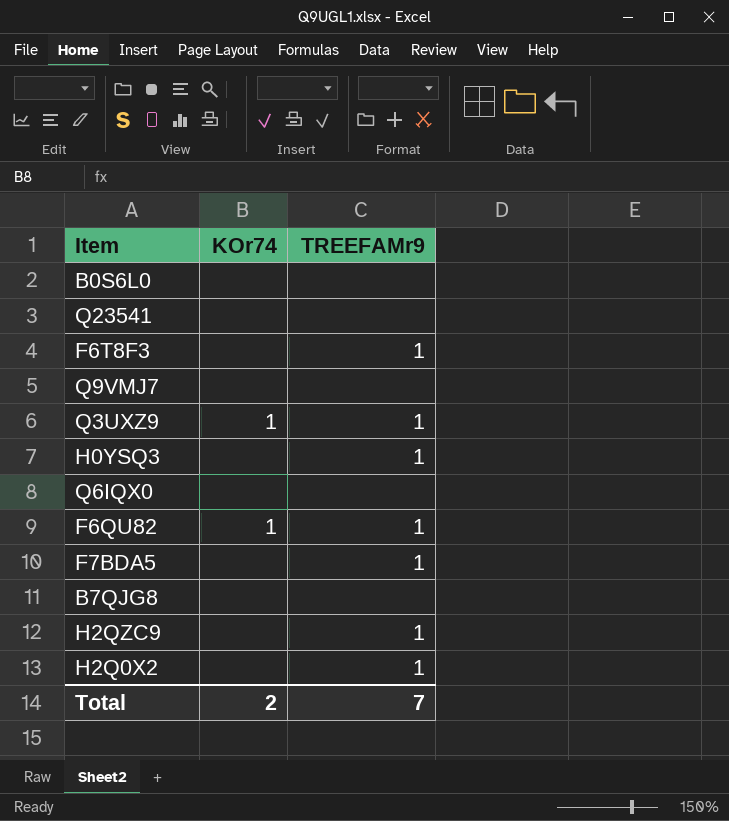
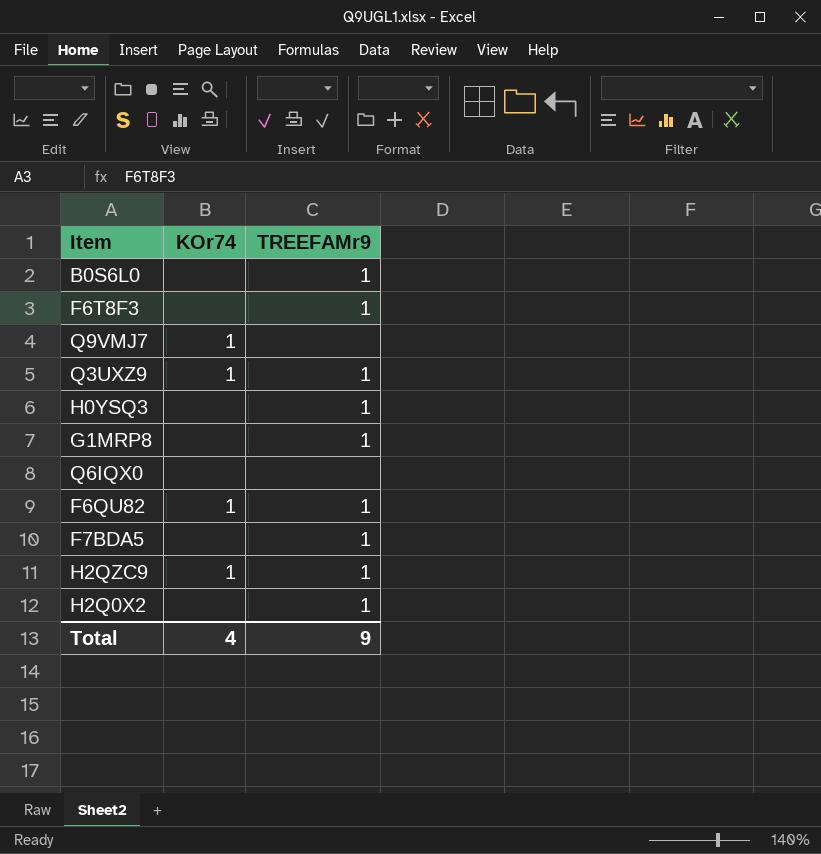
row Q23541: none | none -> none
row B7QJG8: none | none -> none
B0S6L0 | TREEFAMr9: none -> 1
Q9VMJ7 | KOr74: none -> 1
row G1MRP8: none -> none | 1
H2QZC9 | KOr74: none -> 1
Total | KOr74: 2 -> 4
Total | TREEFAMr9: 7 -> 9

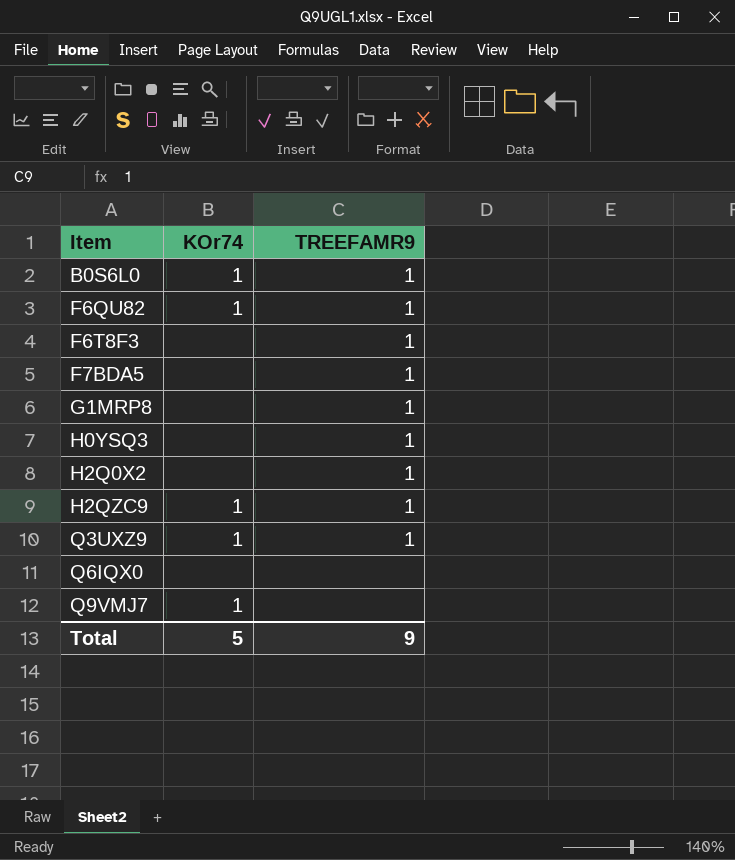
row order: none -> Item ascending
column name: TREEFAMr9 -> TREEFAMR9
B0S6L0 | KOr74: none -> 1
Total | KOr74: 4 -> 5

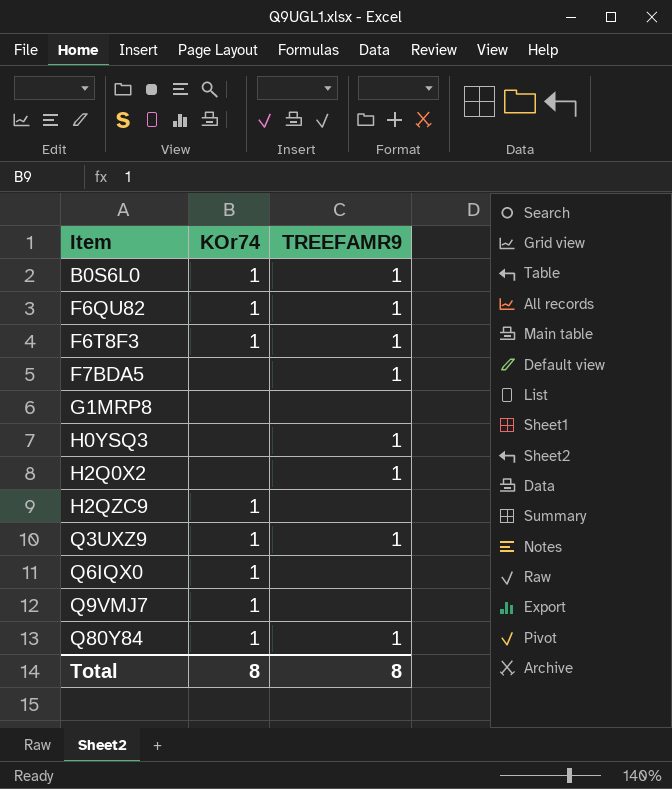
F6T8F3 | KOr74: none -> 1
G1MRP8 | TREEFAMR9: 1 -> none
H2QZC9 | TREEFAMR9: 1 -> none
Q6IQX0 | KOr74: none -> 1
row Q80Y84: none -> 1 | 1
Total | KOr74: 5 -> 8
Total | TREEFAMR9: 9 -> 8

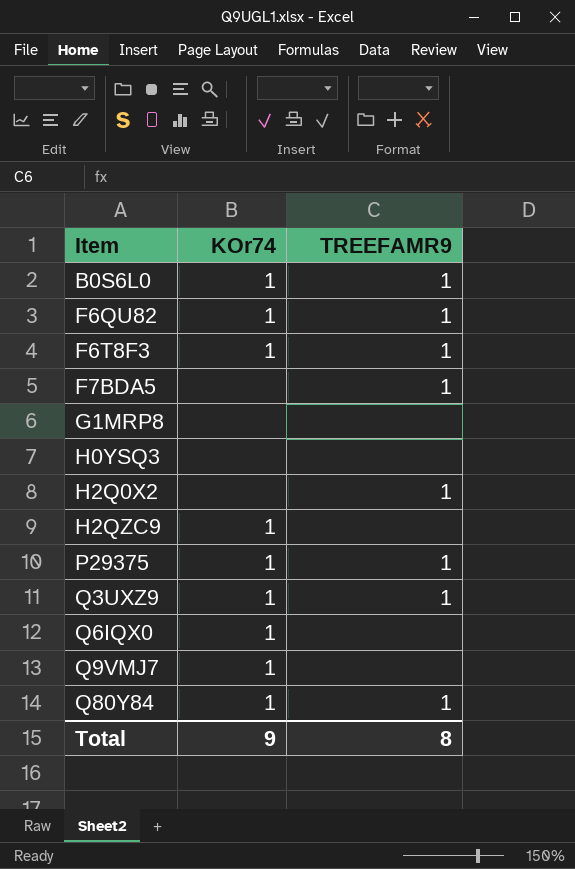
H0YSQ3 | TREEFAMR9: 1 -> none
row P29375: none -> 1 | 1
Total | KOr74: 8 -> 9

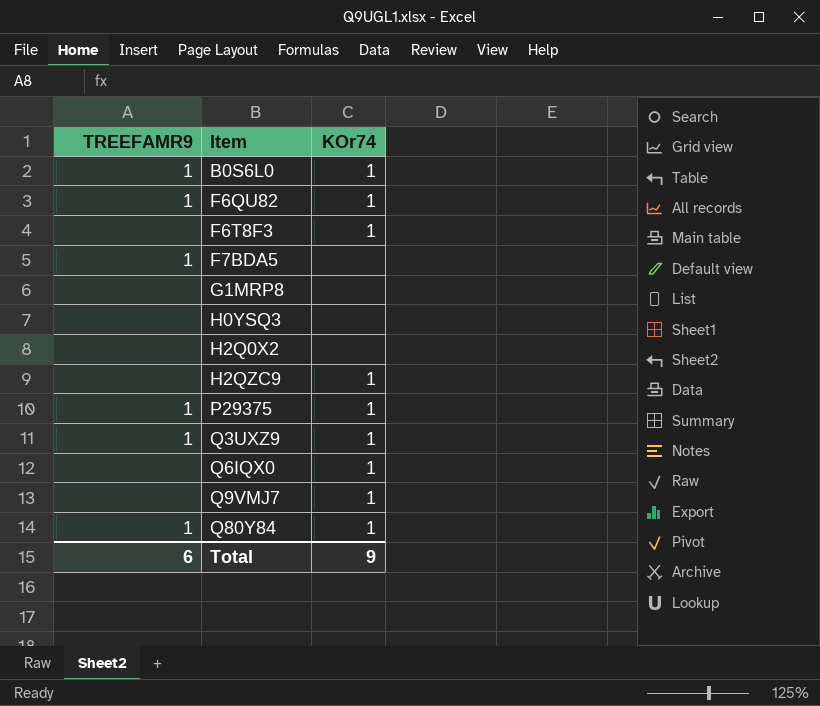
column TREEFAMR9 | position: 3 -> 1
F6T8F3 | TREEFAMR9: 1 -> none
H2Q0X2 | TREEFAMR9: 1 -> none
Total | TREEFAMR9: 8 -> 6

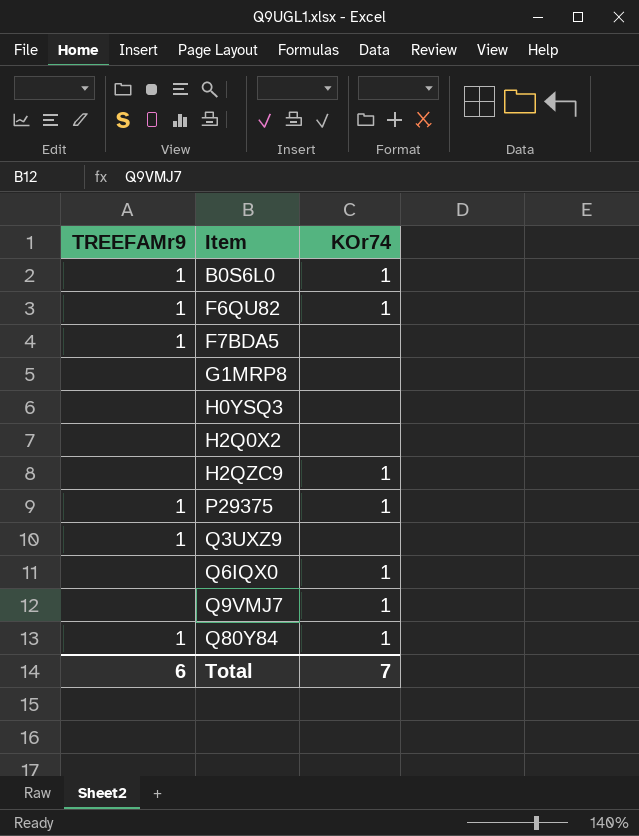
column name: TREEFAMR9 -> TREEFAMr9
row F6T8F3: none | 1 -> none
Q3UXZ9 | KOr74: 1 -> none
Total | KOr74: 9 -> 7

